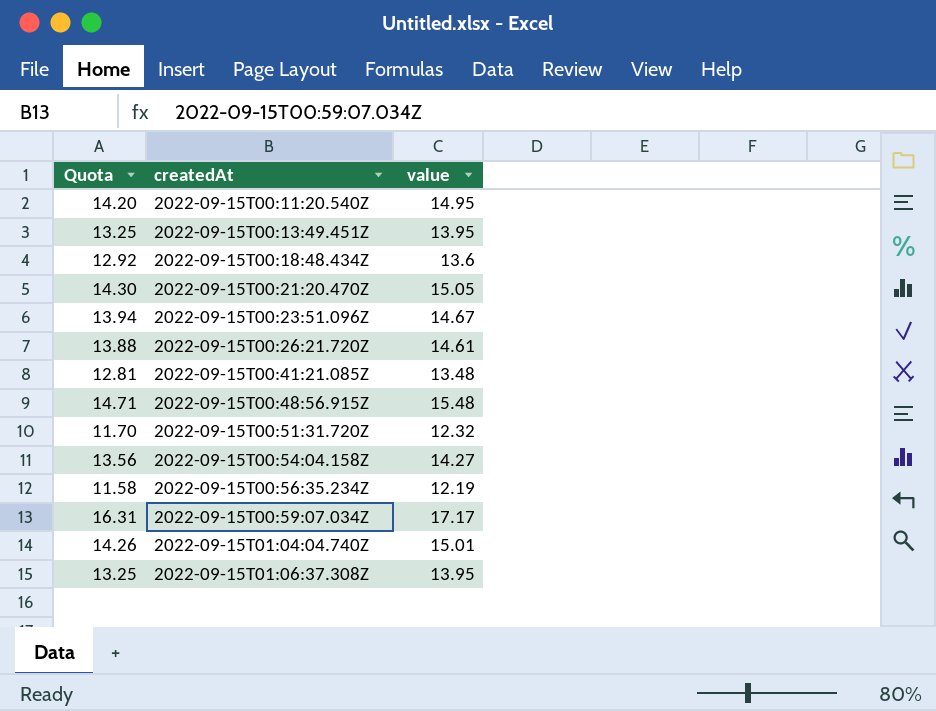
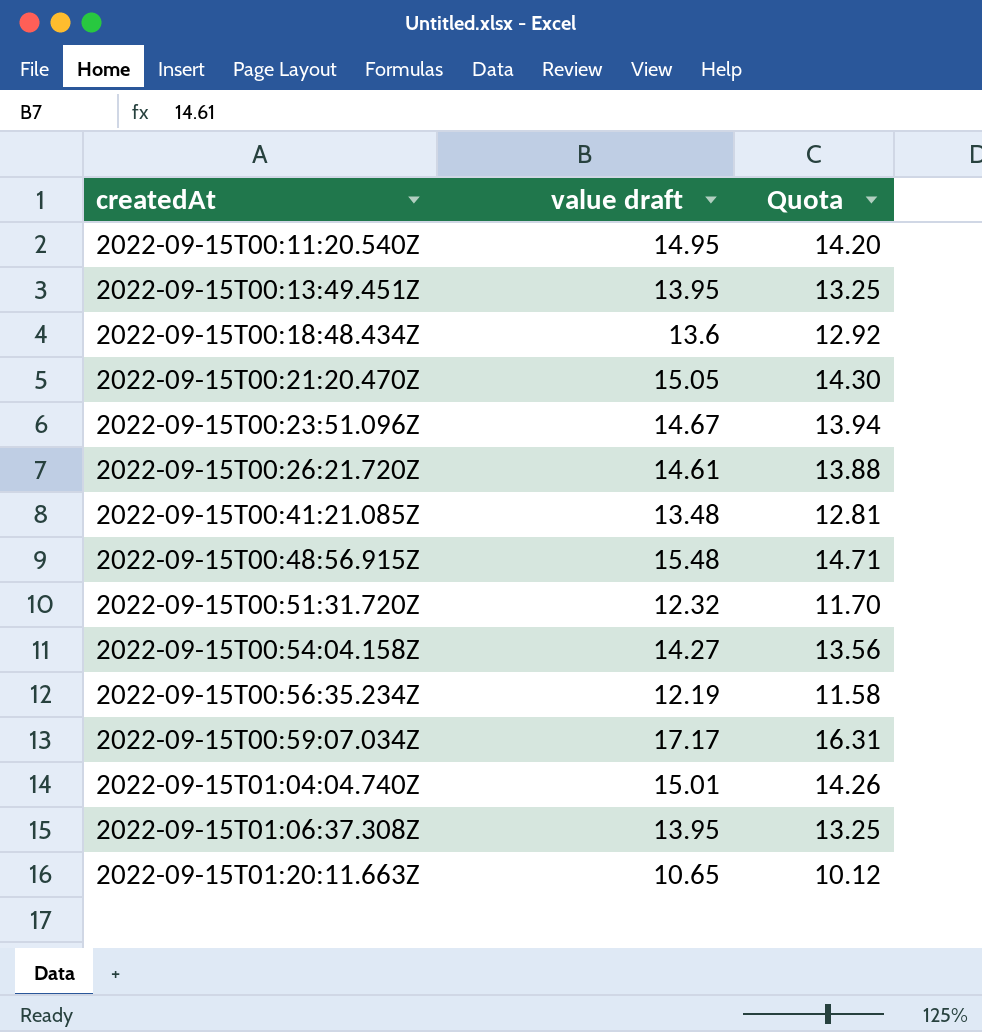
column name: value -> value draft
column Quota | position: 1 -> 3
row 2022-09-15T01:20:11.663Z: none -> 10.65 | 10.12

